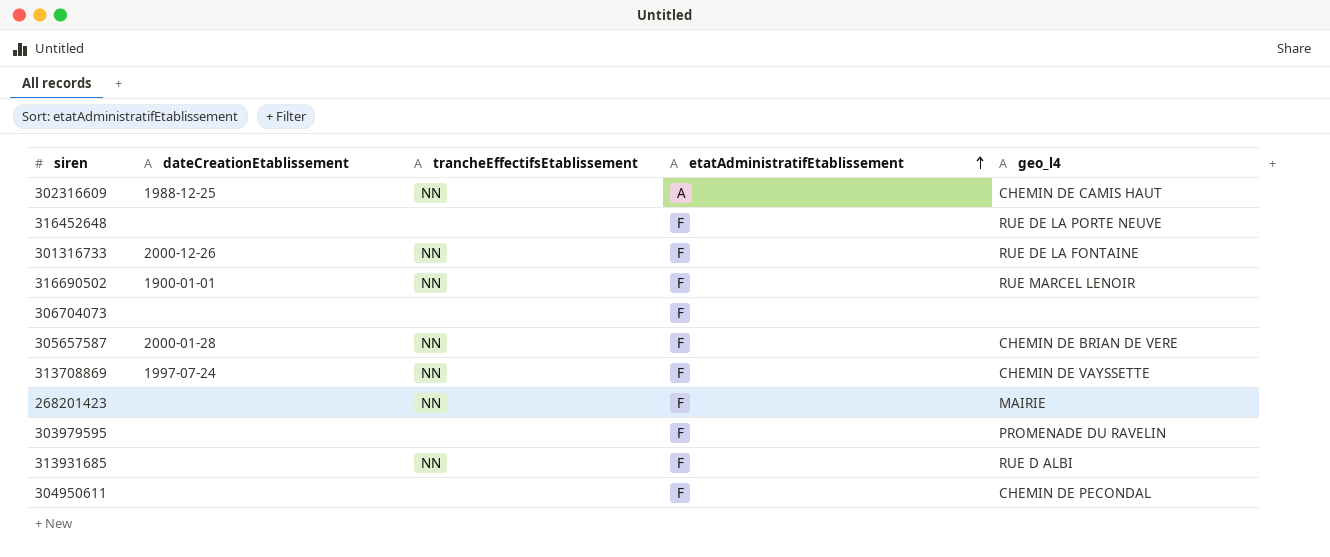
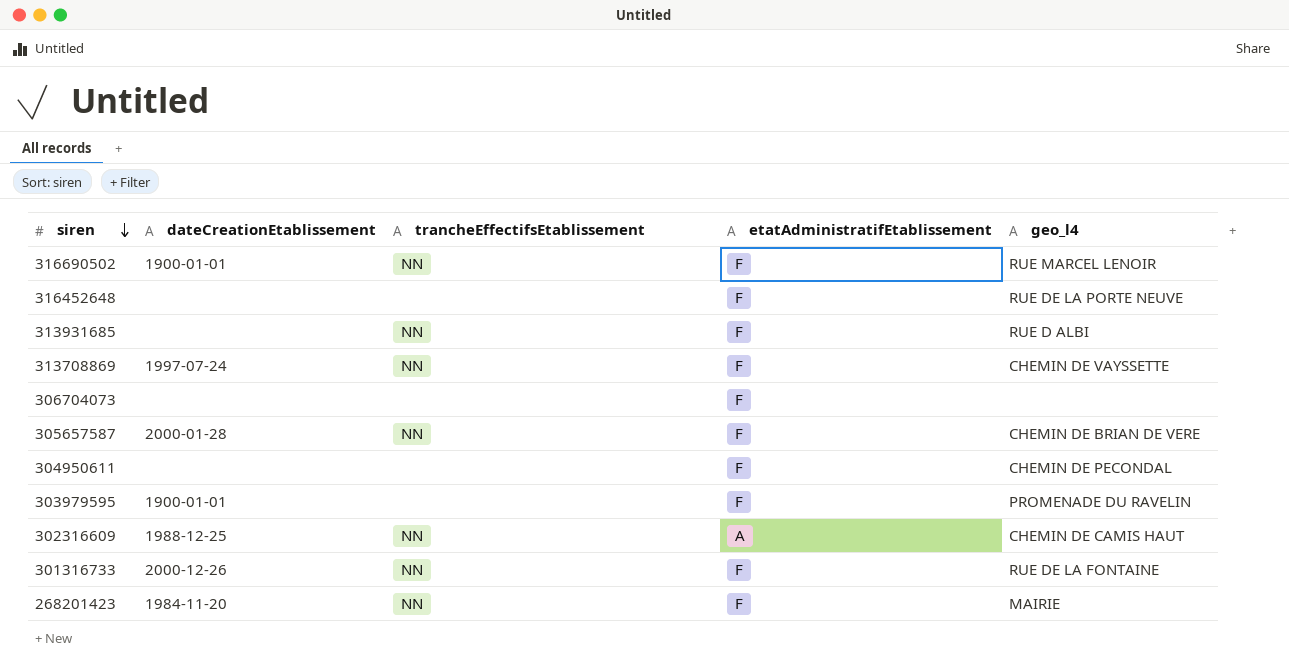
row order: etatAdministratifEtablissement ascending -> siren descending
303979595 | dateCreationEtablissement: none -> 1900-01-01
268201423 | dateCreationEtablissement: none -> 1984-11-20

